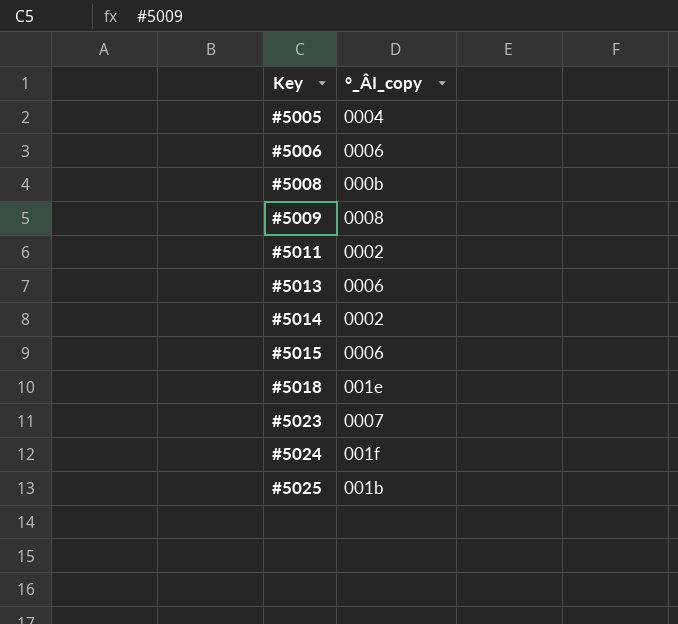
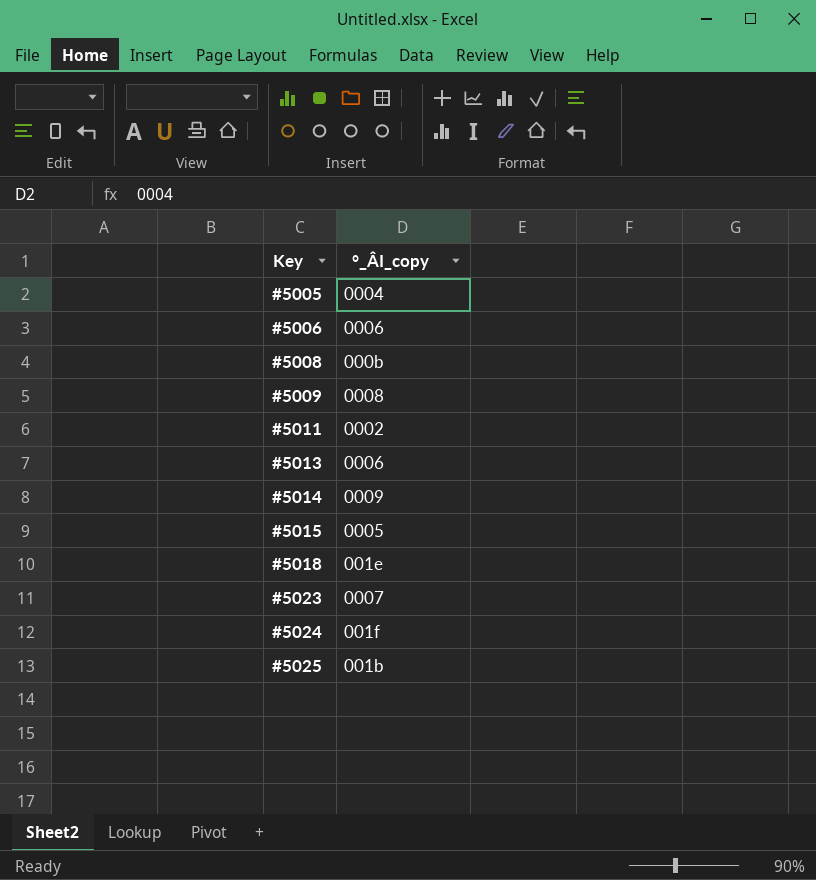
#5014 | °_ÂI_copy: 0002 -> 0009
#5015 | °_ÂI_copy: 0006 -> 0005

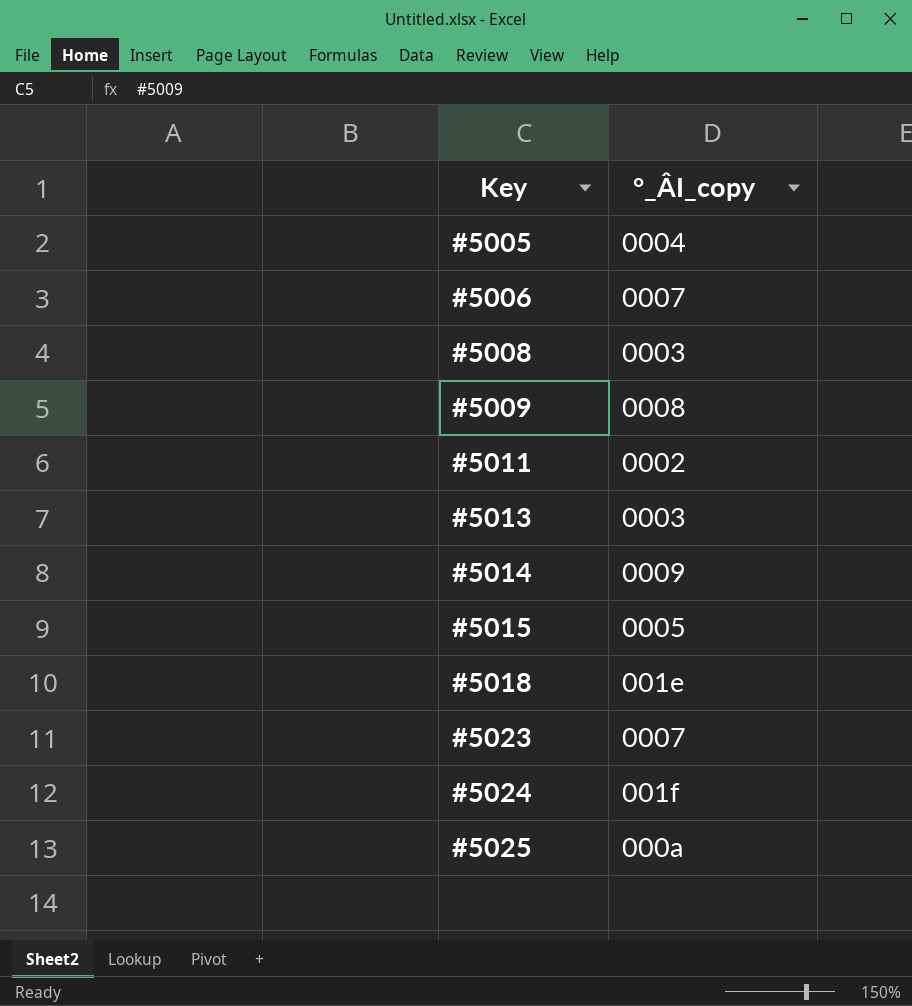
#5006 | °_ÂI_copy: 0006 -> 0007
#5008 | °_ÂI_copy: 000b -> 0003
#5013 | °_ÂI_copy: 0006 -> 0003
#5025 | °_ÂI_copy: 001b -> 000a

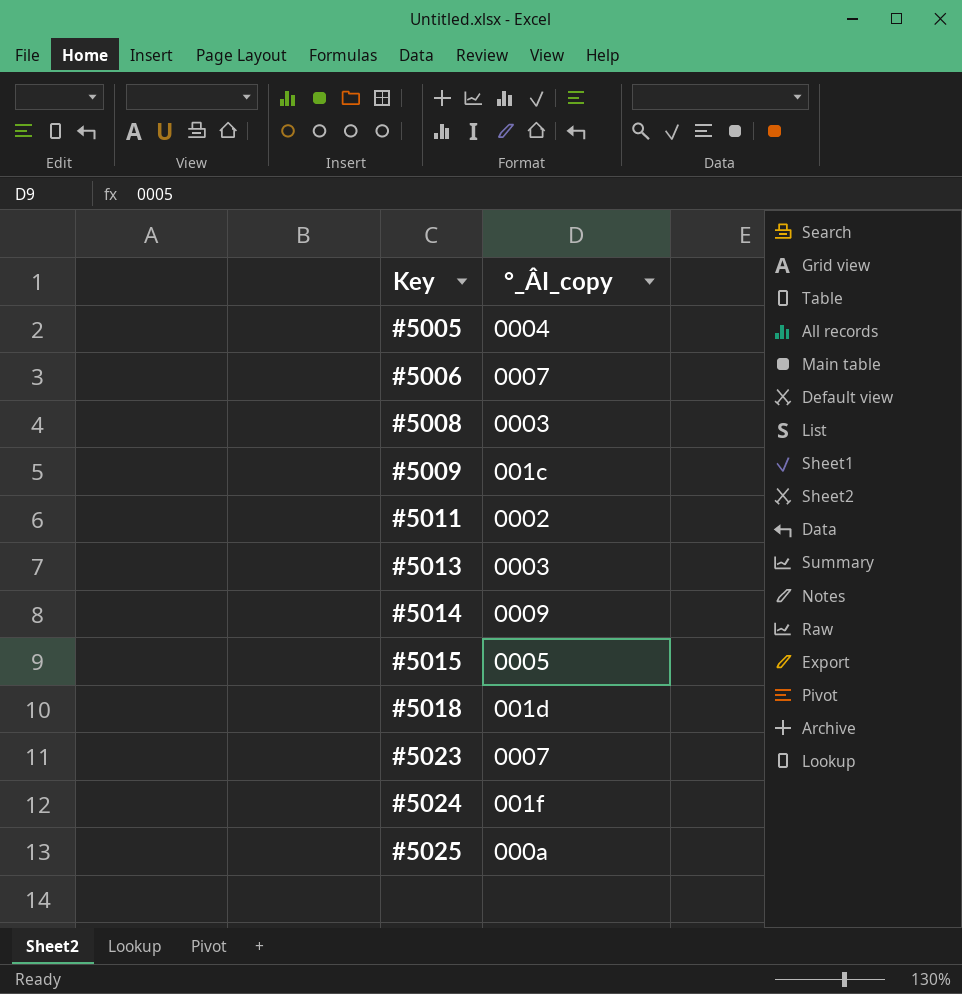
#5009 | °_ÂI_copy: 0008 -> 001c
#5018 | °_ÂI_copy: 001e -> 001d

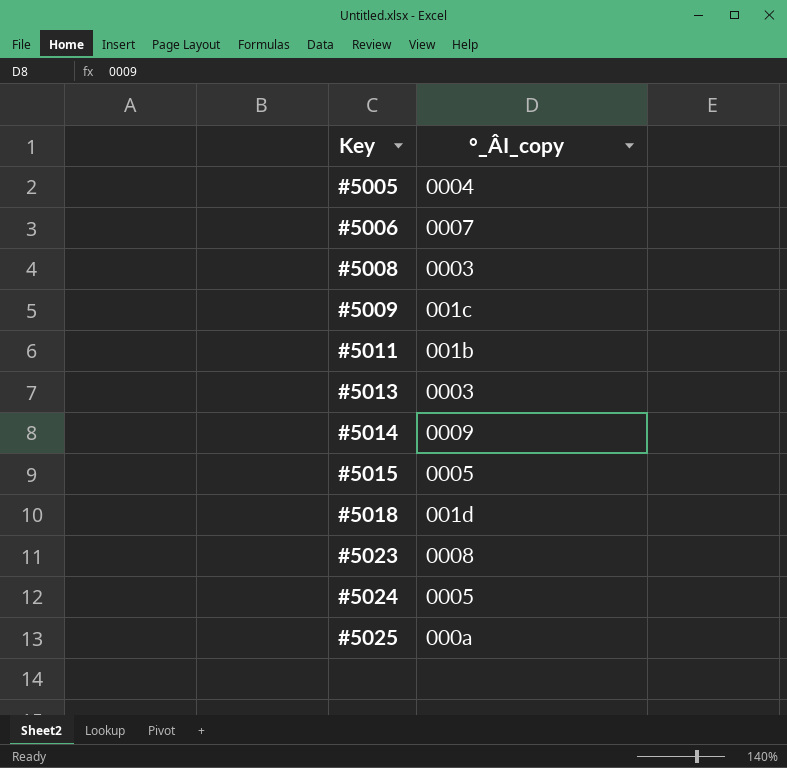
#5011 | °_ÂI_copy: 0002 -> 001b
#5023 | °_ÂI_copy: 0007 -> 0008
#5024 | °_ÂI_copy: 001f -> 0005

